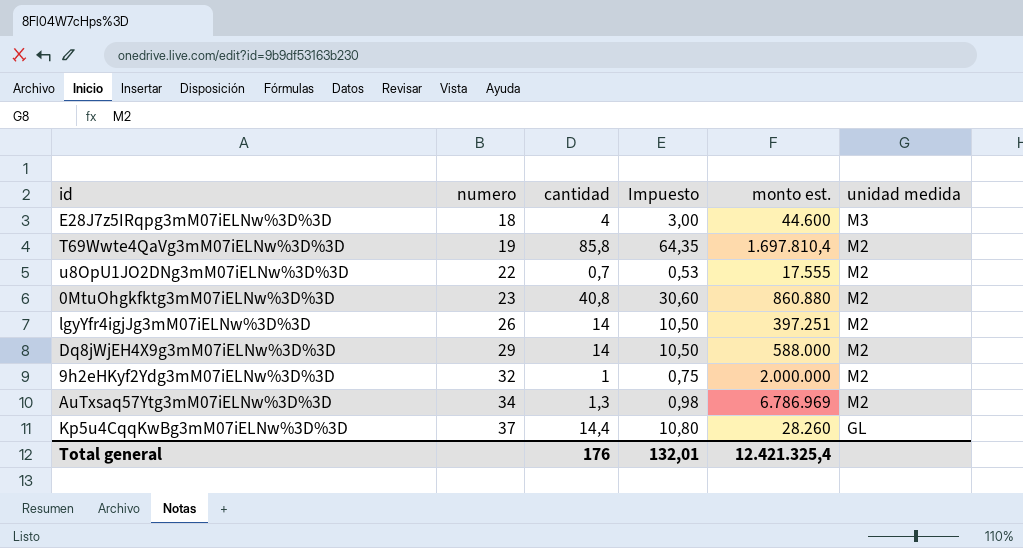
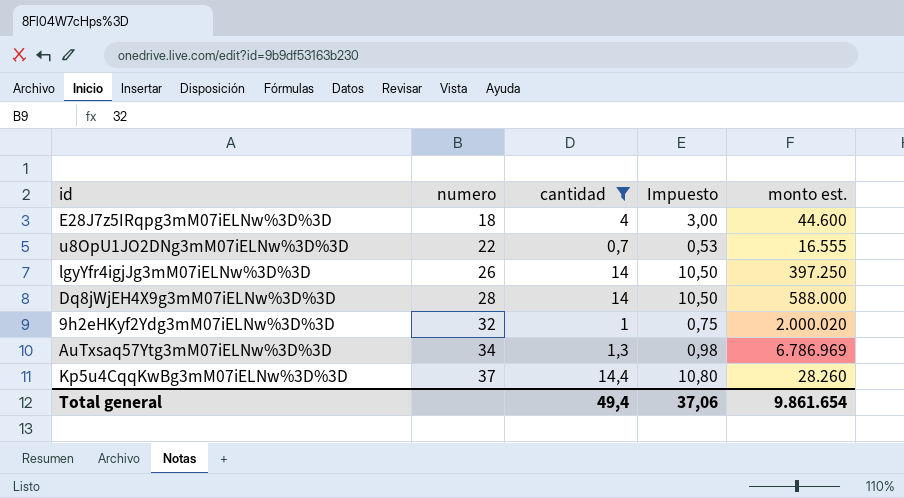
filter: none -> cantidad <= 14,4
column unidad medida | position: 6 -> none
u8OpU1JO2DNg3mM07iELNw%3D%3D | monto est.: 17.555 -> 16.555
lgyYfr4igjJg3mM07iELNw%3D%3D | monto est.: 397.251 -> 397.250
Dq8jWjEH4X9g3mM07iELNw%3D%3D | numero: 29 -> 28
9h2eHKyf2Ydg3mM07iELNw%3D%3D | monto est.: 2.000.000 -> 2.000.020
Total general | cantidad: 176 -> 49,4
Total general | Impuesto: 132,01 -> 37,06
Total general | monto est.: 12.421.325,4 -> 9.861.654

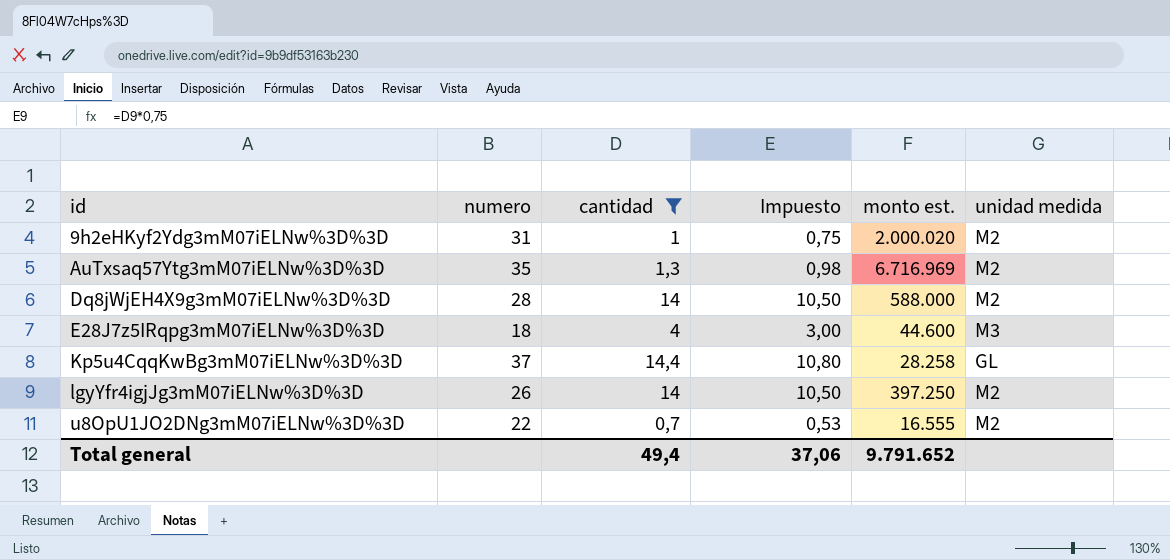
row order: numero ascending -> id ascending
column unidad medida | position: none -> 6
9h2eHKyf2Ydg3mM07iELNw%3D%3D | numero: 32 -> 31
AuTxsaq57Ytg3mM07iELNw%3D%3D | numero: 34 -> 35
AuTxsaq57Ytg3mM07iELNw%3D%3D | monto est.: 6.786.969 -> 6.716.969
Kp5u4CqqKwBg3mM07iELNw%3D%3D | monto est.: 28.260 -> 28.258
Total general | monto est.: 9.861.654 -> 9.791.652

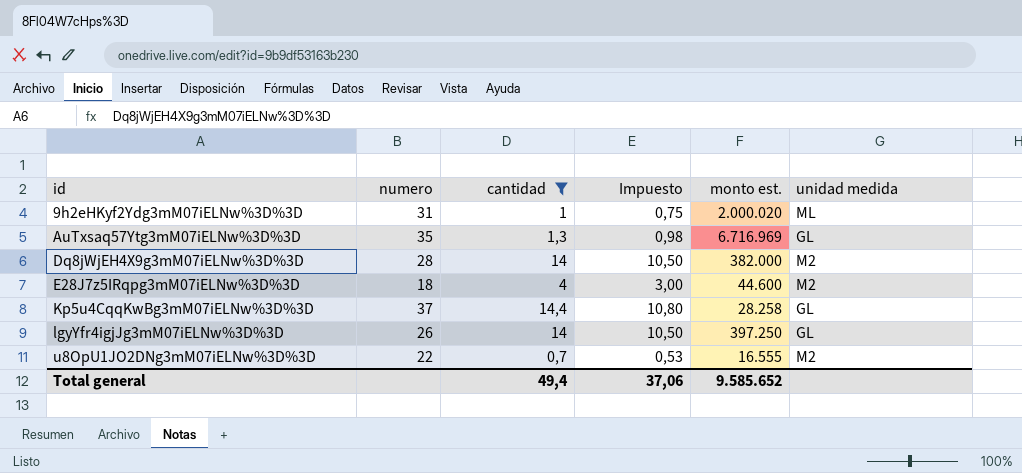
9h2eHKyf2Ydg3mM07iELNw%3D%3D | unidad medida: M2 -> ML
AuTxsaq57Ytg3mM07iELNw%3D%3D | unidad medida: M2 -> GL
Dq8jWjEH4X9g3mM07iELNw%3D%3D | monto est.: 588.000 -> 382.000
E28J7z5IRqpg3mM07iELNw%3D%3D | unidad medida: M3 -> M2
lgyYfr4igjJg3mM07iELNw%3D%3D | unidad medida: M2 -> GL
Total general | monto est.: 9.791.652 -> 9.585.652

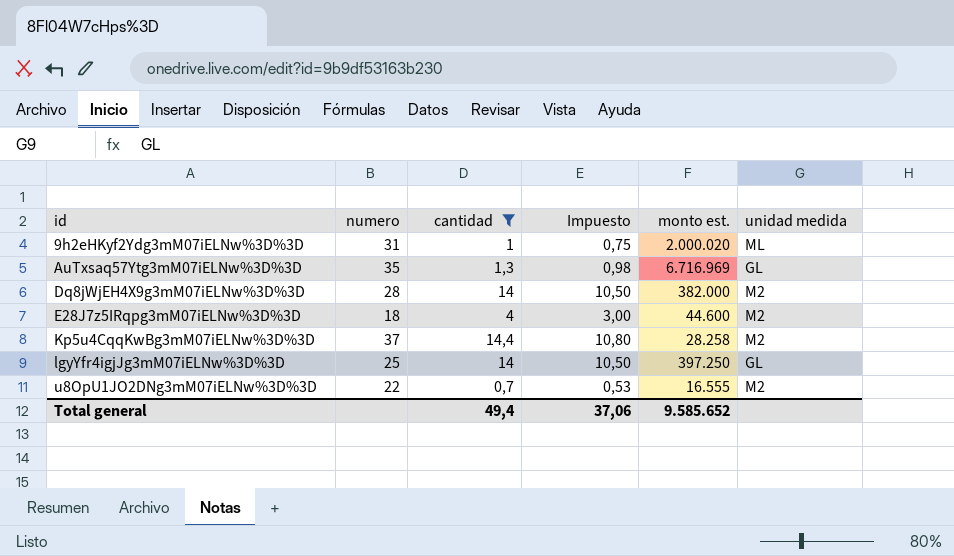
Kp5u4CqqKwBg3mM07iELNw%3D%3D | unidad medida: GL -> M2
lgyYfr4igjJg3mM07iELNw%3D%3D | numero: 26 -> 25

